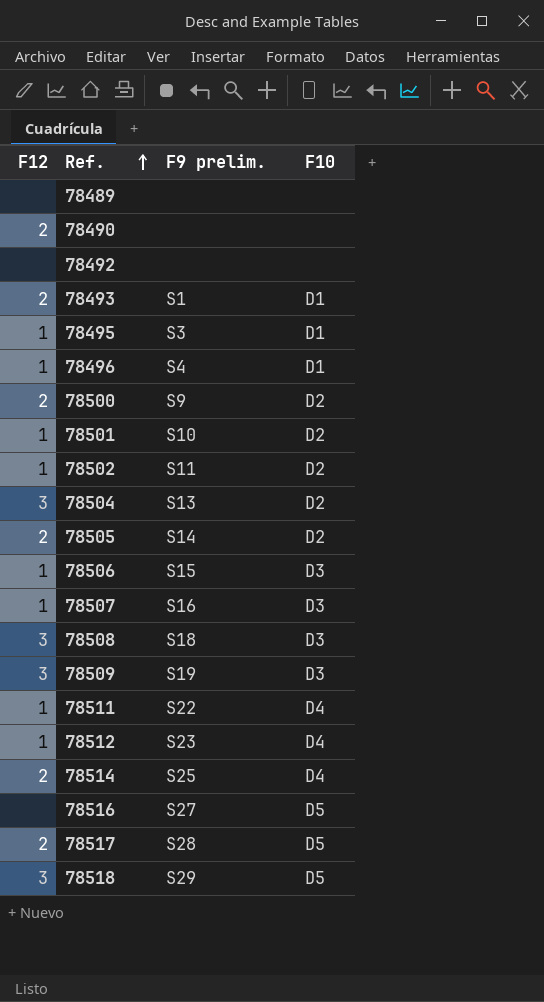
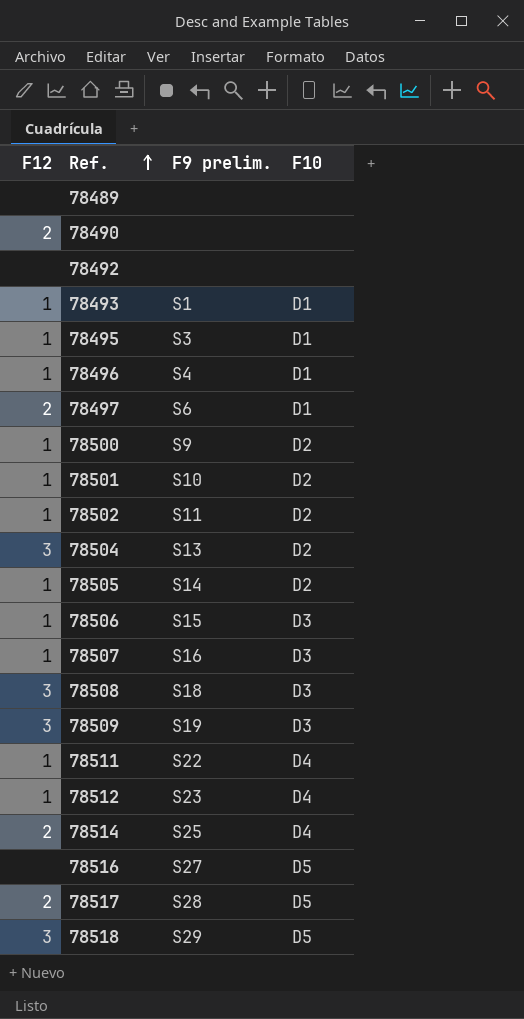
78493 | F12: 2 -> 1
row 78497: none -> 2 | S6 | D1
78500 | F12: 2 -> 1
78505 | F12: 2 -> 1

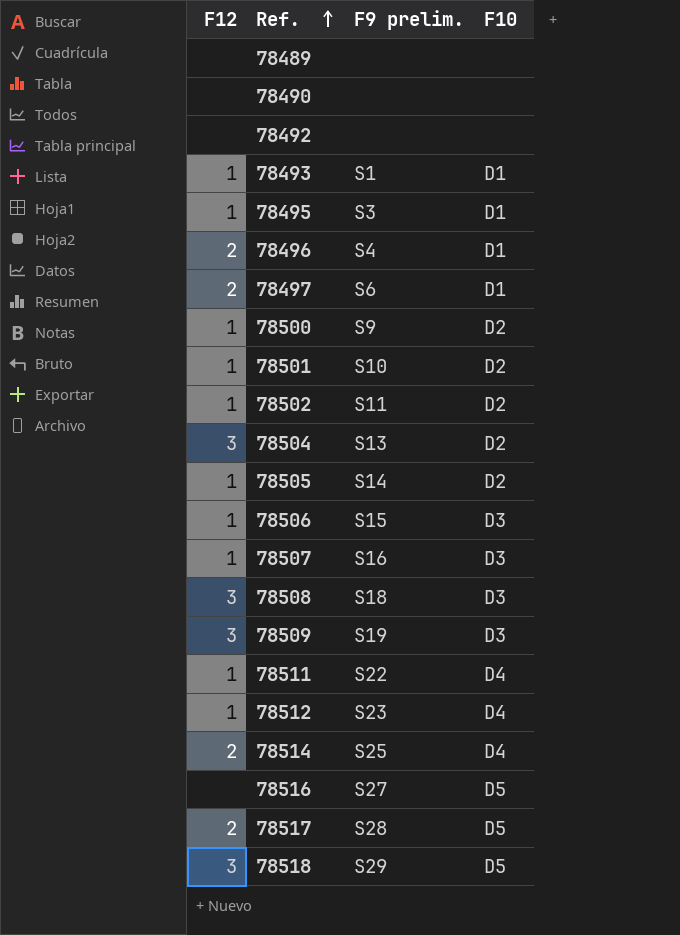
78490 | F12: 2 -> none
78496 | F12: 1 -> 2

